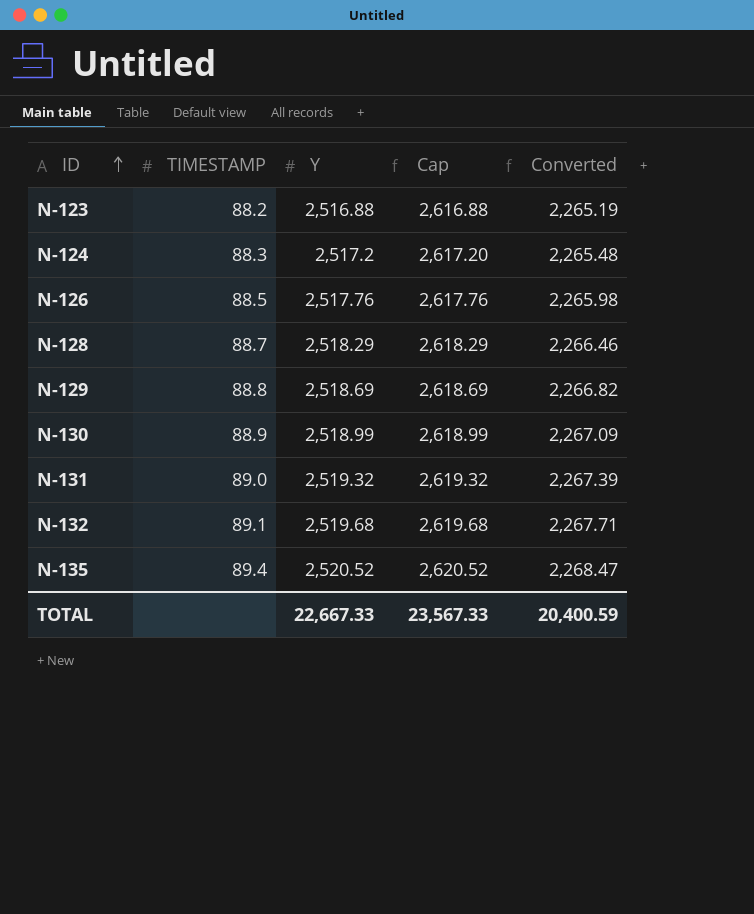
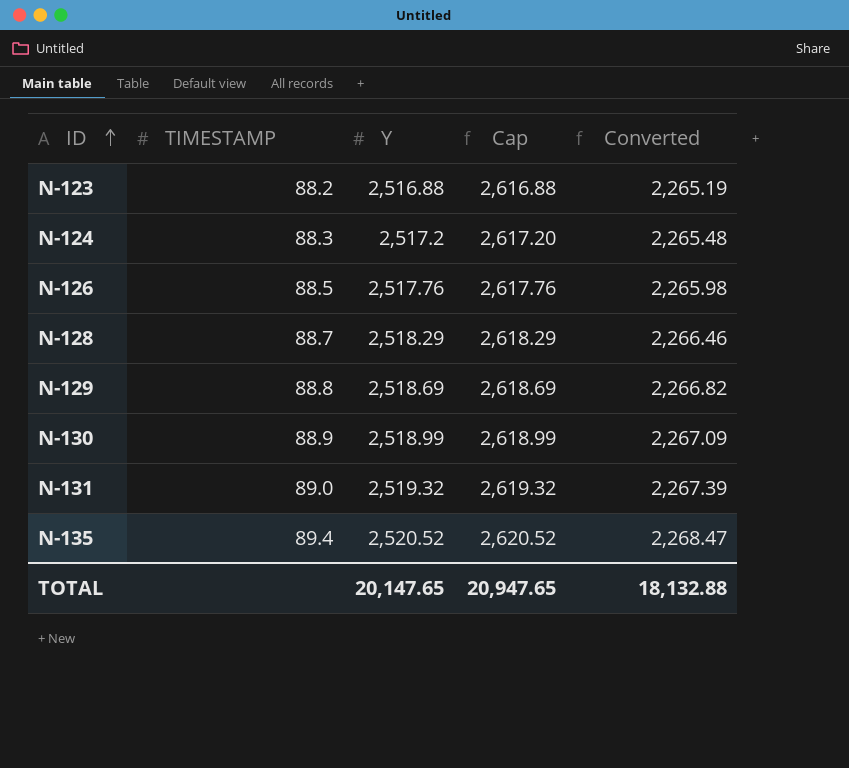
row N-132: 89.1 | 2,519.68 | 2,619.68 | 2,267.71 -> none
TOTAL | Y: 22,667.33 -> 20,147.65
TOTAL | Cap: 23,567.33 -> 20,947.65
TOTAL | Converted: 20,400.59 -> 18,132.88

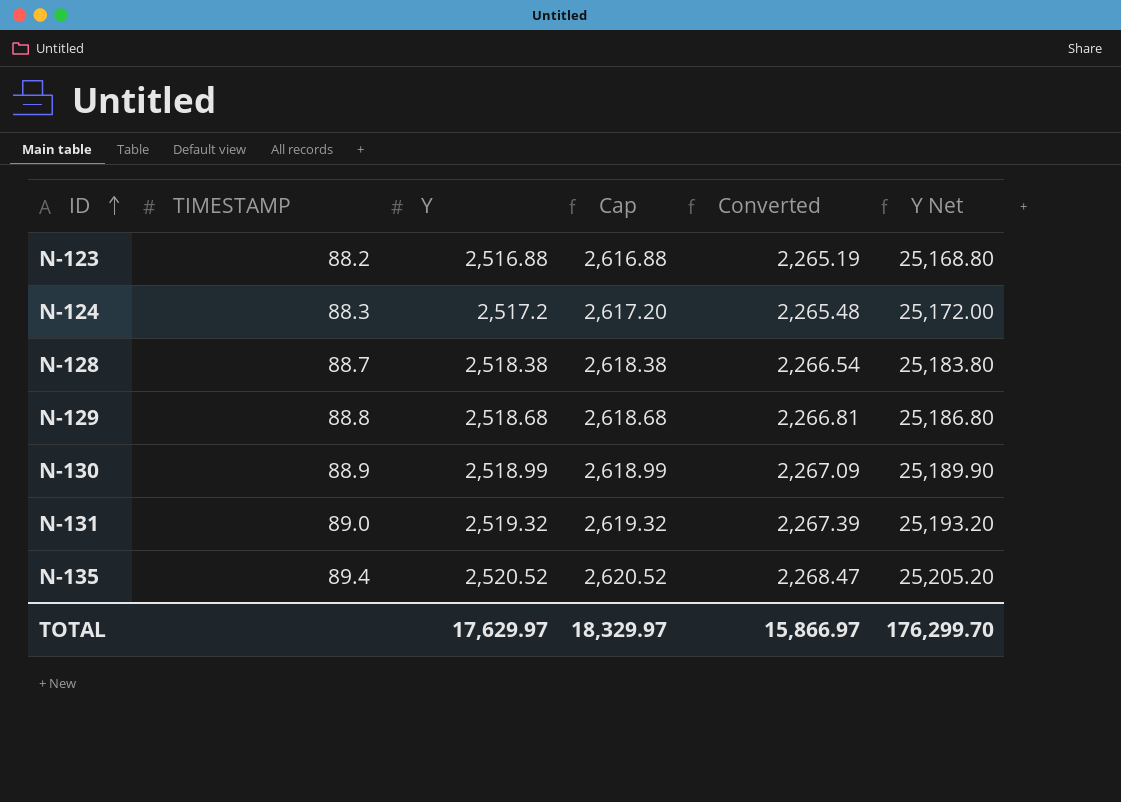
column Y Net | formula: none -> [Y] * 10
row N-126: 88.5 | 2,517.76 | 2,617.76 | 2,265.98 -> none
N-128 | Y: 2,518.29 -> 2,518.38
N-128 | Cap: 2,618.29 -> 2,618.38
N-128 | Converted: 2,266.46 -> 2,266.54
N-129 | Y: 2,518.69 -> 2,518.68
N-129 | Cap: 2,618.69 -> 2,618.68
N-129 | Converted: 2,266.82 -> 2,266.81
TOTAL | Y: 20,147.65 -> 17,629.97
TOTAL | Cap: 20,947.65 -> 18,329.97
TOTAL | Converted: 18,132.88 -> 15,866.97

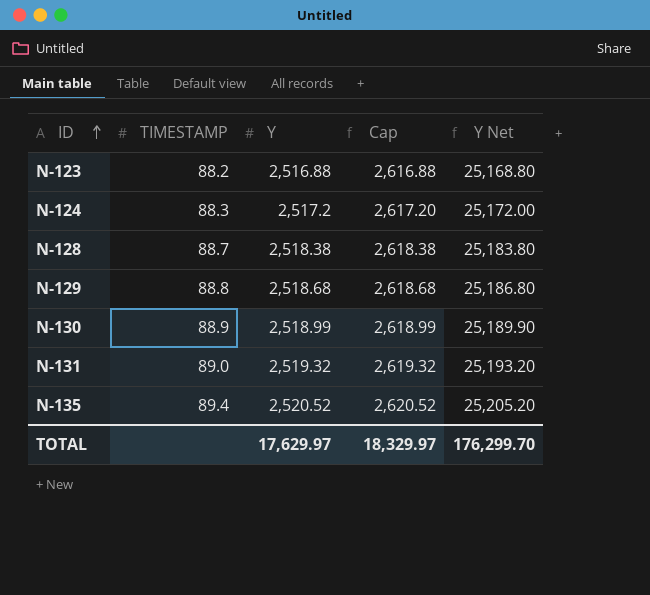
column Converted | formula: [Y] * 0.9 -> none

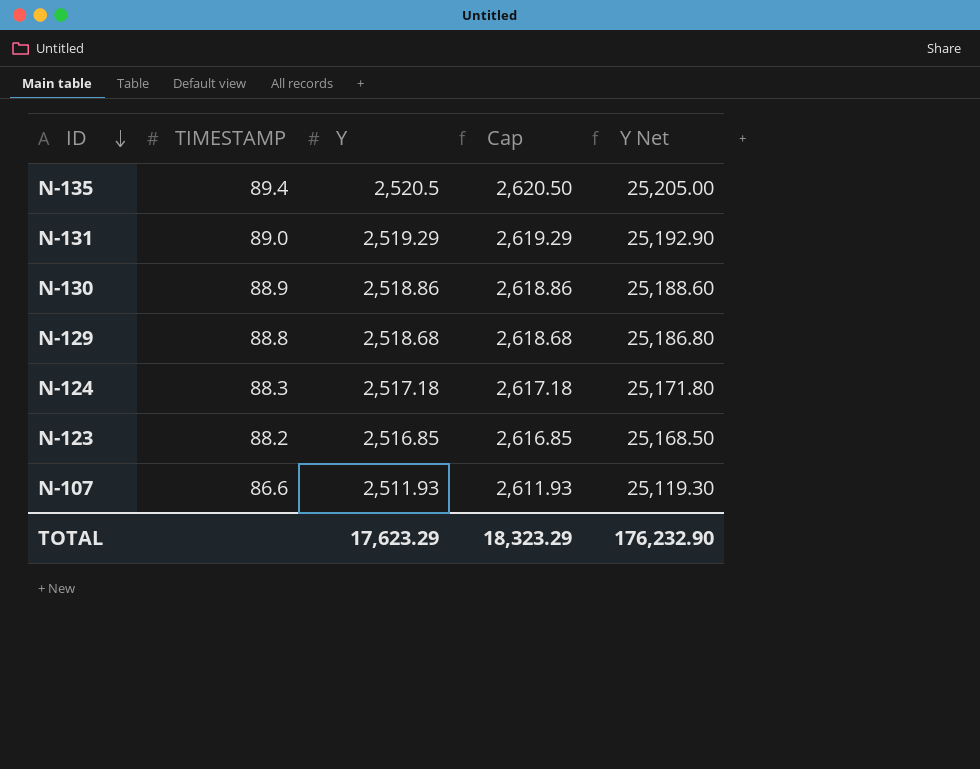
row order: ID ascending -> ID descending
row N-128: 88.7 | 2,518.38 | 2,618.38 | 25,183.80 -> none
N-135 | Y: 2,520.52 -> 2,520.5
N-135 | Cap: 2,620.52 -> 2,620.50
N-135 | Y Net: 25,205.20 -> 25,205.00
N-131 | Y: 2,519.32 -> 2,519.29
N-131 | Cap: 2,619.32 -> 2,619.29
N-131 | Y Net: 25,193.20 -> 25,192.90
N-130 | Y: 2,518.99 -> 2,518.86
N-130 | Cap: 2,618.99 -> 2,618.86
N-130 | Y Net: 25,189.90 -> 25,188.60
N-124 | Y: 2,517.2 -> 2,517.18
N-124 | Cap: 2,617.20 -> 2,617.18
N-124 | Y Net: 25,172.00 -> 25,171.80
N-123 | Y: 2,516.88 -> 2,516.85
N-123 | Cap: 2,616.88 -> 2,616.85
N-123 | Y Net: 25,168.80 -> 25,168.50
row N-107: none -> 86.6 | 2,511.93 | 2,611.93 | 25,119.30
TOTAL | Y: 17,629.97 -> 17,623.29
TOTAL | Cap: 18,329.97 -> 18,323.29
TOTAL | Y Net: 176,299.70 -> 176,232.90

